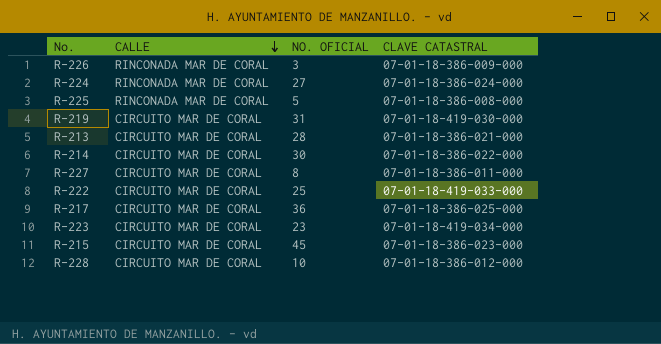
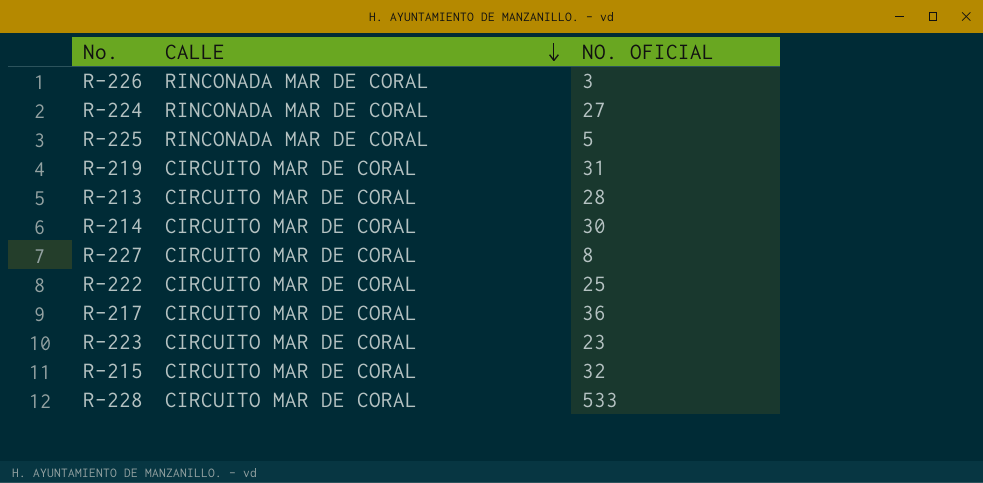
column CLAVE CATASTRAL | position: 4 -> none
R-215 | NO. OFICIAL: 45 -> 32
R-228 | NO. OFICIAL: 10 -> 533

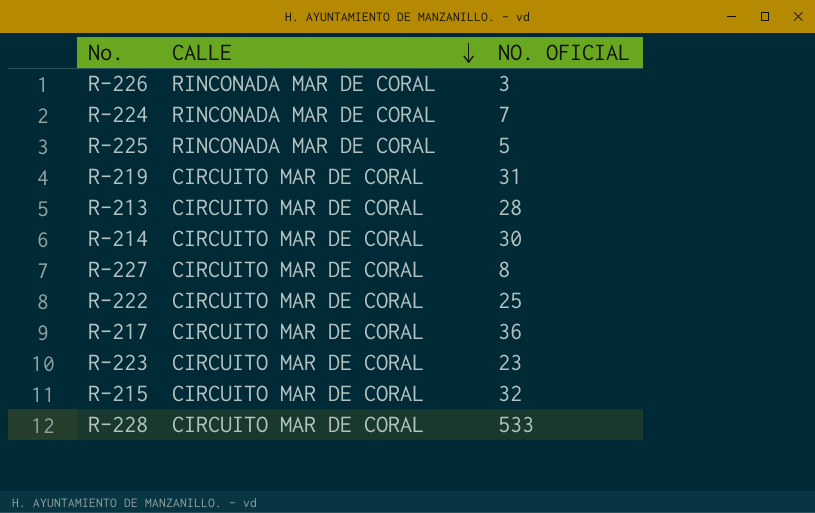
R-224 | NO. OFICIAL: 27 -> 7

